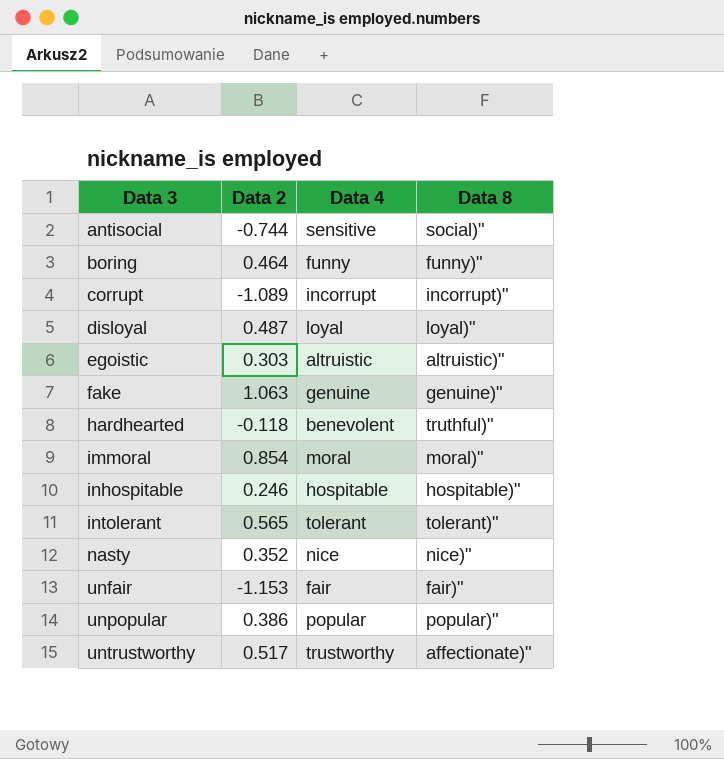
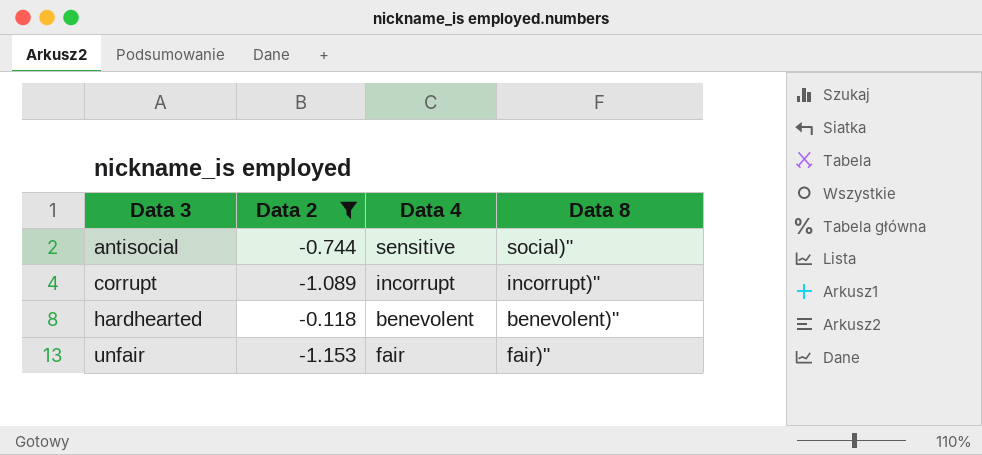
filter: none -> Data 2 <= -0.118
hardhearted | Data 8: truthful)" -> benevolent)"

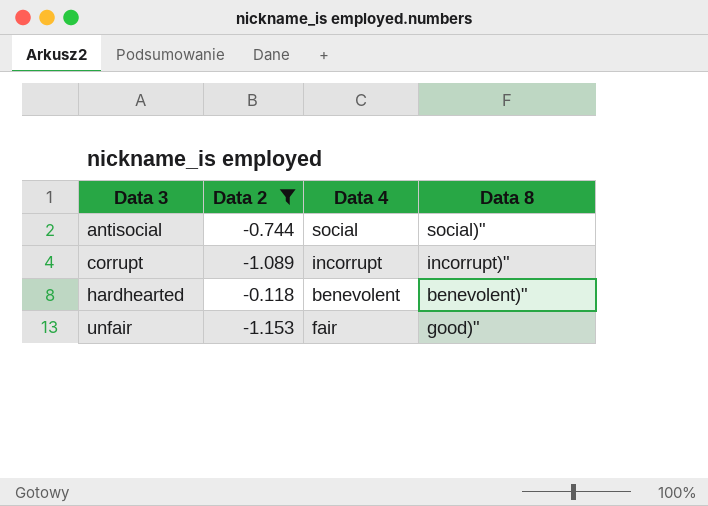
antisocial | Data 4: sensitive -> social
unfair | Data 8: fair)" -> good)"

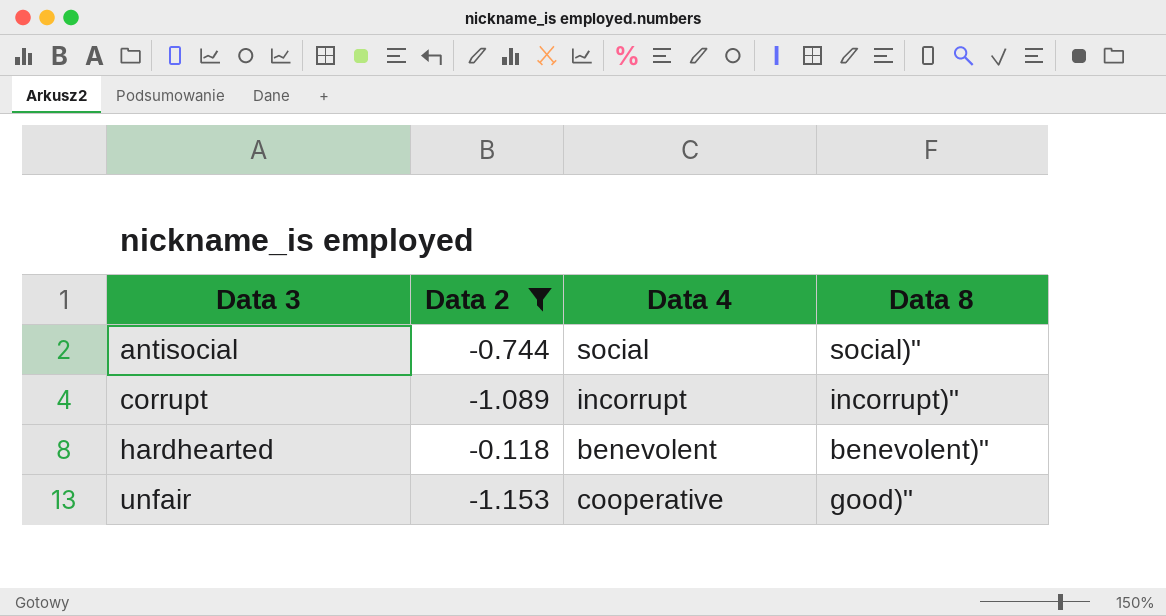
unfair | Data 4: fair -> cooperative

